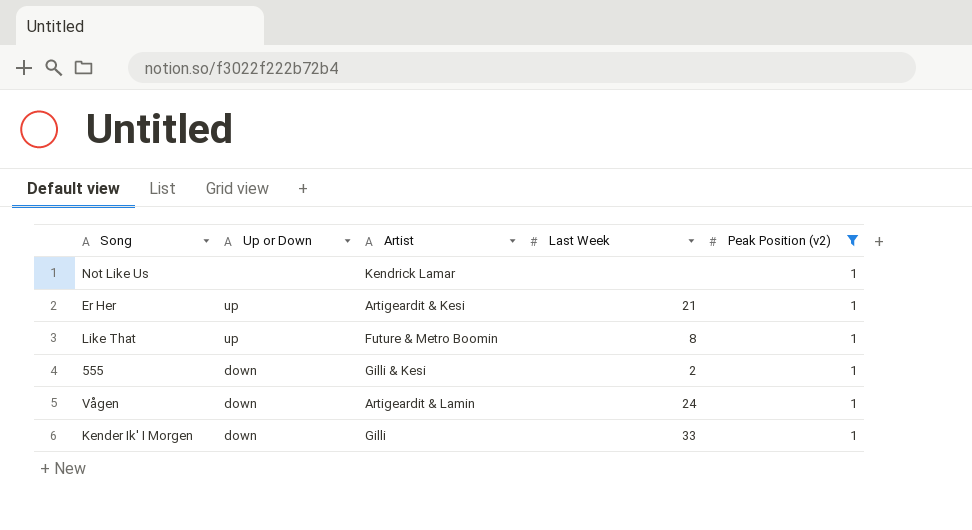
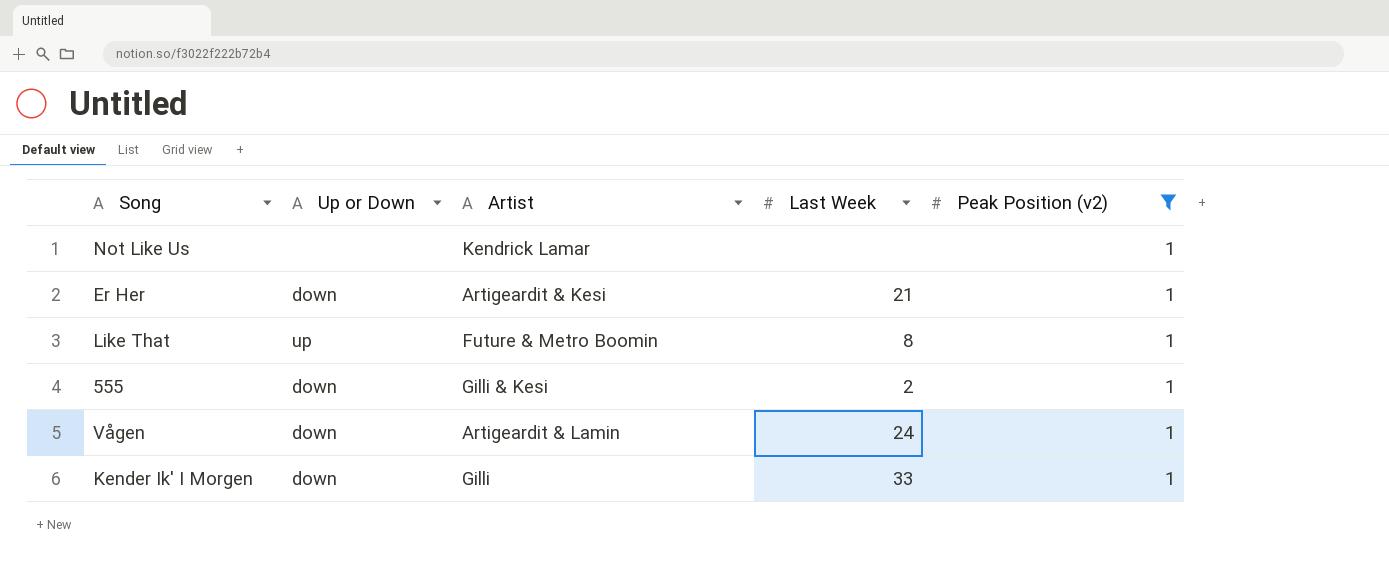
Er Her | Up or Down: up -> down

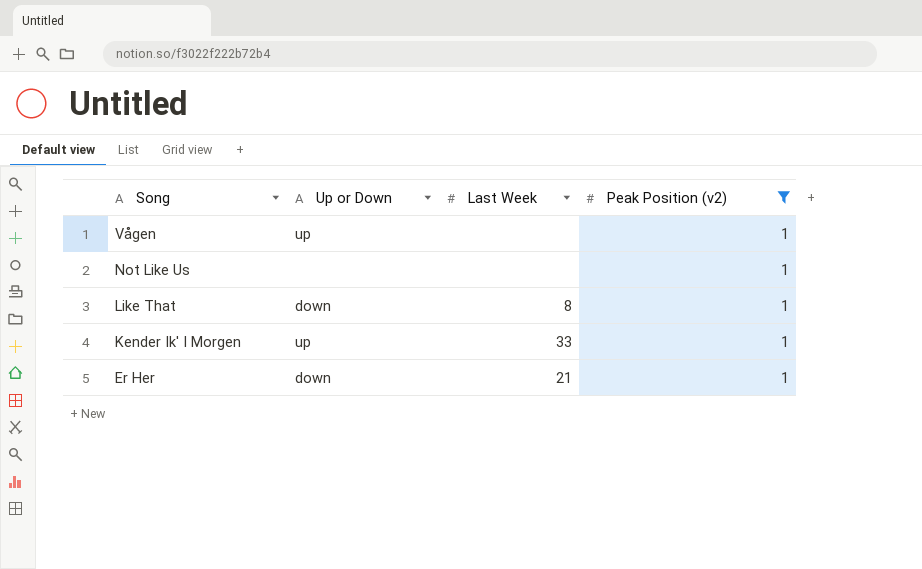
row order: none -> Song descending
column Artist | position: 3 -> none
row 555: down | Gilli & Kesi | 2 | 1 -> none
Vågen | Up or Down: down -> up
Vågen | Last Week: 24 -> none
Like That | Up or Down: up -> down
Kender Ik' I Morgen | Up or Down: down -> up

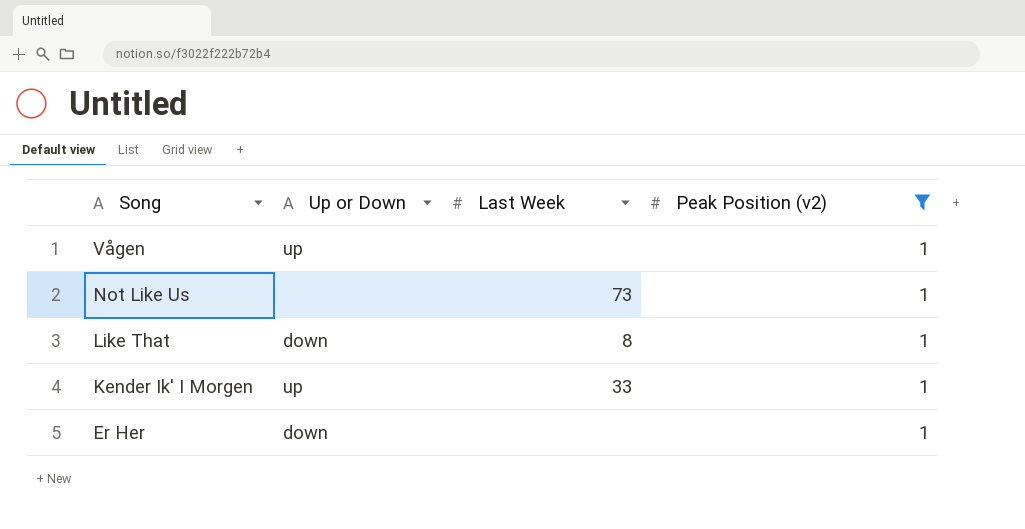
Not Like Us | Last Week: none -> 73
Er Her | Last Week: 21 -> none

